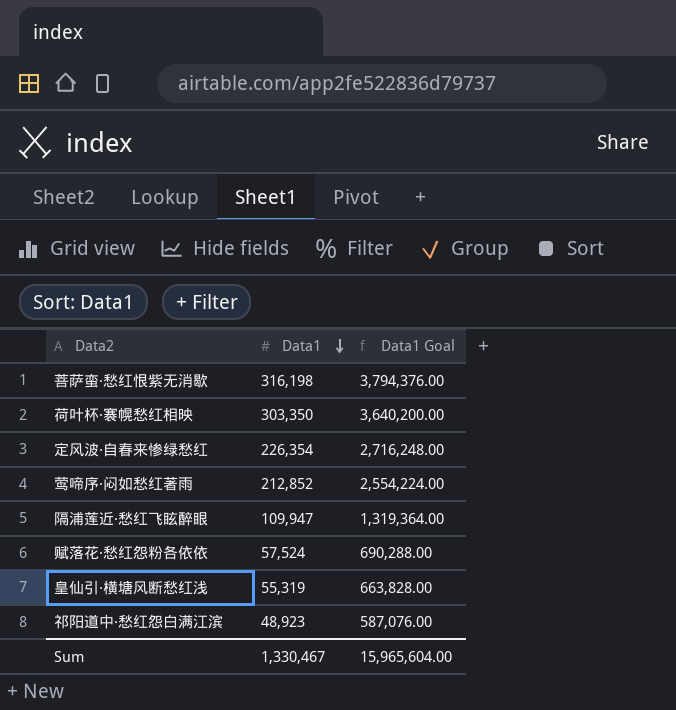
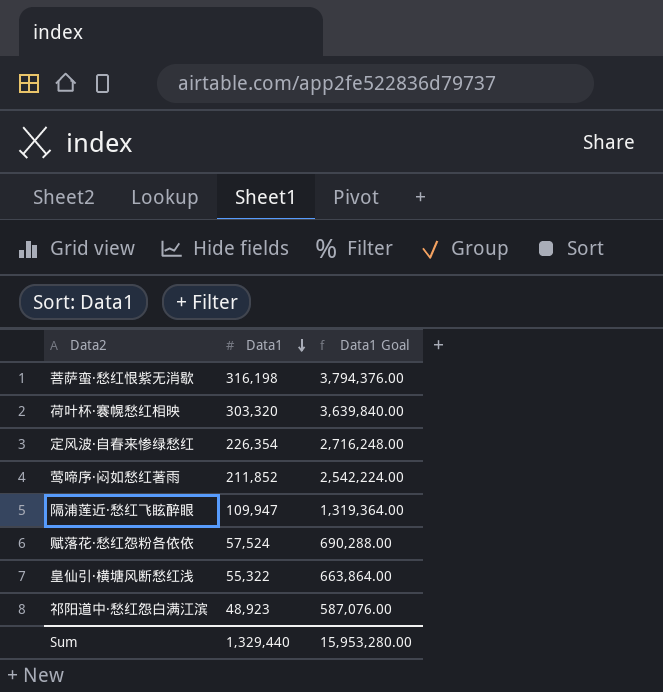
荷叶杯·褰幌愁红相映 | Data1: 303,350 -> 303,320
荷叶杯·褰幌愁红相映 | Data1 Goal: 3,640,200.00 -> 3,639,840.00
莺啼序·闷如愁红著雨 | Data1: 212,852 -> 211,852
莺啼序·闷如愁红著雨 | Data1 Goal: 2,554,224.00 -> 2,542,224.00
皇仙引·横塘风断愁红浅 | Data1: 55,319 -> 55,322
皇仙引·横塘风断愁红浅 | Data1 Goal: 663,828.00 -> 663,864.00
Sum | Data1: 1,330,467 -> 1,329,440
Sum | Data1 Goal: 15,965,604.00 -> 15,953,280.00

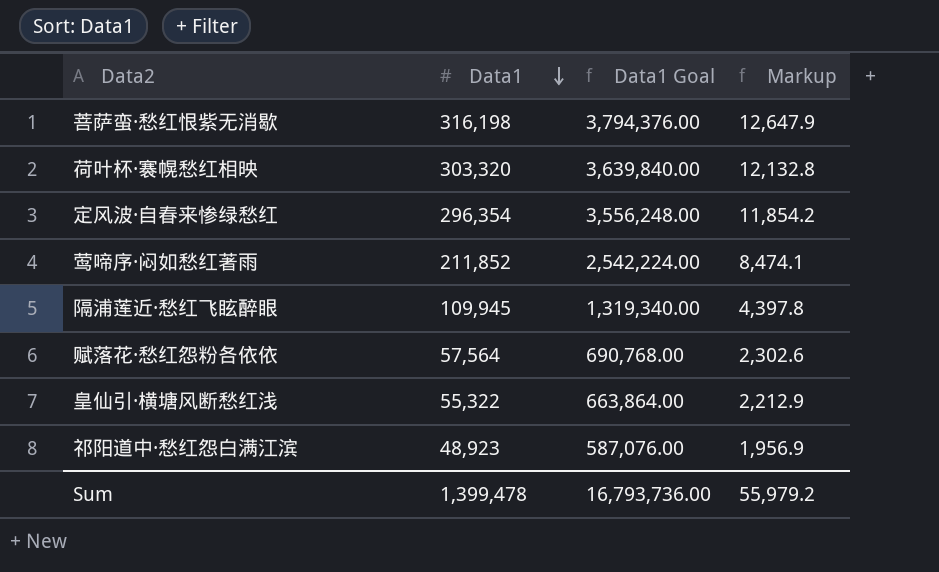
column Markup | formula: none -> [Data1] * 0.04
定风波·自春来惨绿愁红 | Data1: 226,354 -> 296,354
定风波·自春来惨绿愁红 | Data1 Goal: 2,716,248.00 -> 3,556,248.00
隔浦莲近·愁红飞眩醉眼 | Data1: 109,947 -> 109,945
隔浦莲近·愁红飞眩醉眼 | Data1 Goal: 1,319,364.00 -> 1,319,340.00
赋落花·愁红怨粉各依依 | Data1: 57,524 -> 57,564
赋落花·愁红怨粉各依依 | Data1 Goal: 690,288.00 -> 690,768.00
Sum | Data1: 1,329,440 -> 1,399,478
Sum | Data1 Goal: 15,953,280.00 -> 16,793,736.00

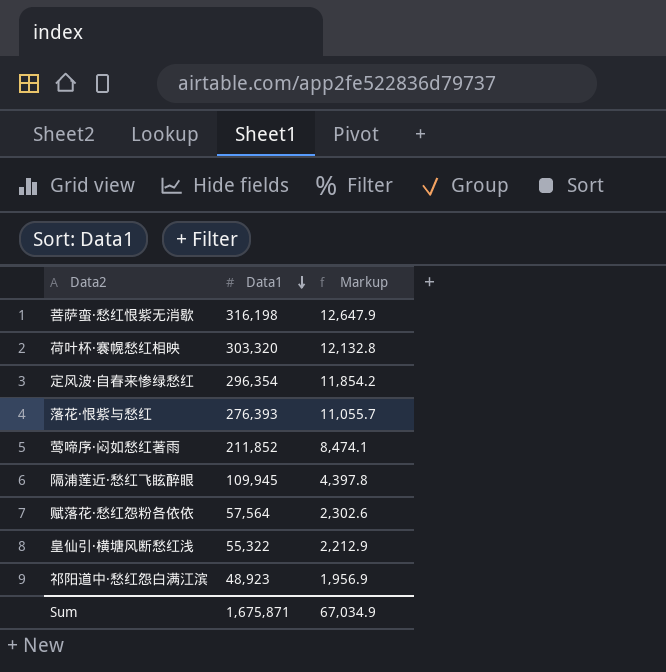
column Data1 Goal | formula: [Data1] * 12 -> none
row 落花·恨紫与愁红: none -> 276,393 | 11,055.7
Sum | Data1: 1,399,478 -> 1,675,871
Sum | Markup: 55,979.2 -> 67,034.9

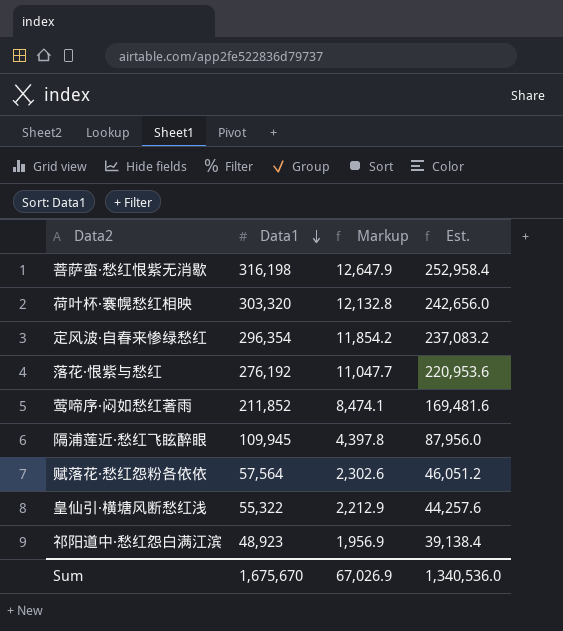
column Est. | formula: none -> [Data1] * 0.8
落花·恨紫与愁红 | Data1: 276,393 -> 276,192
落花·恨紫与愁红 | Markup: 11,055.7 -> 11,047.7
Sum | Data1: 1,675,871 -> 1,675,670
Sum | Markup: 67,034.9 -> 67,026.9

